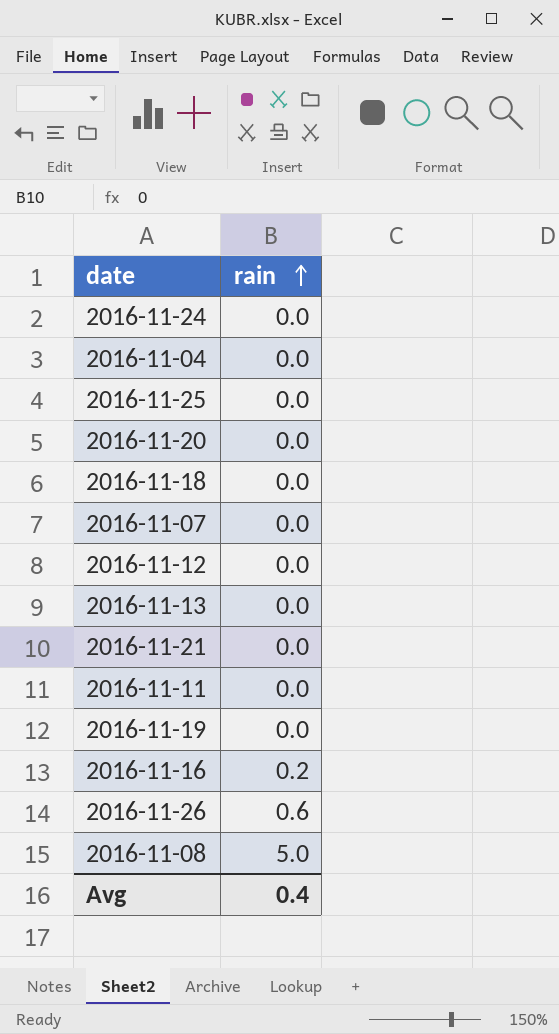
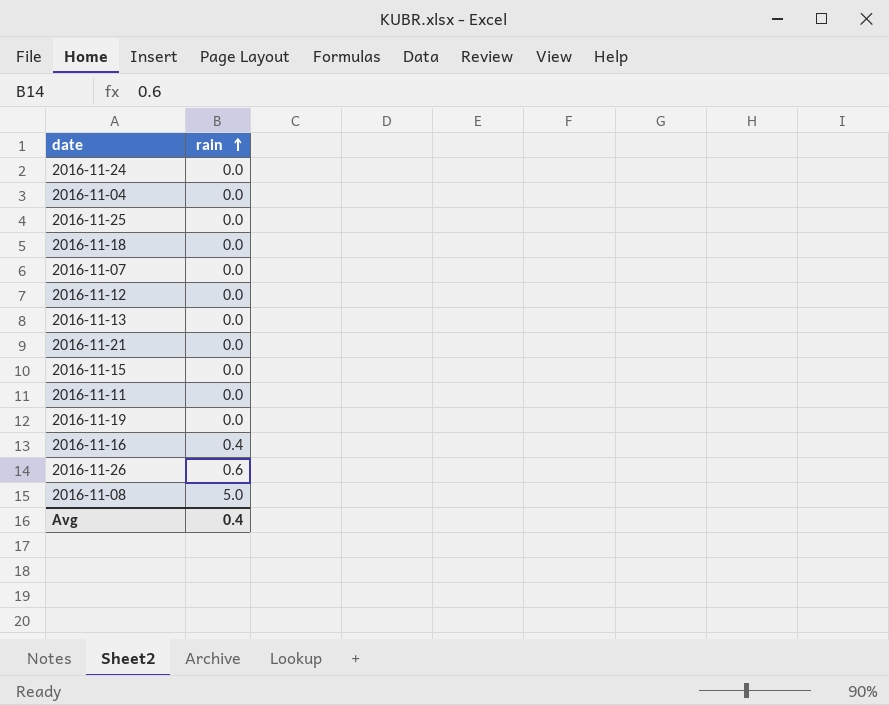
row 2016-11-20: 0.0 -> none
row 2016-11-15: none -> 0.0
2016-11-16 | rain: 0.2 -> 0.4

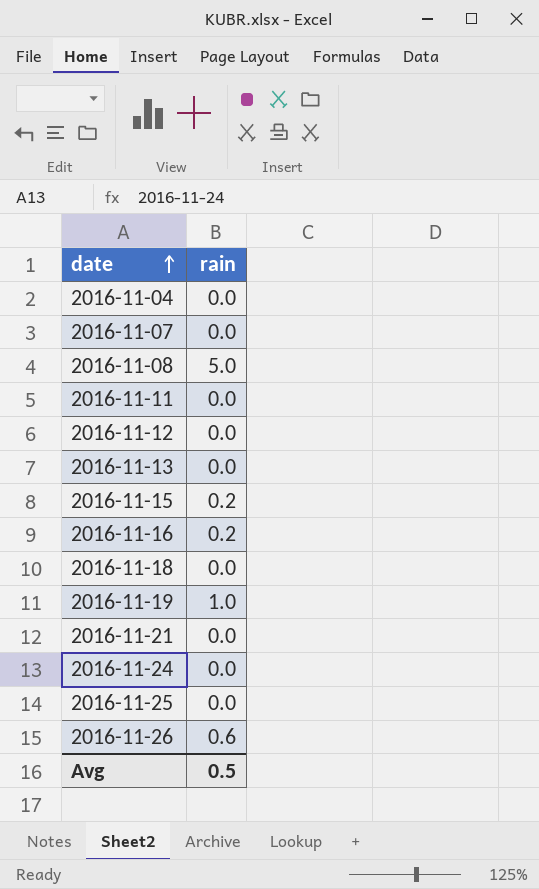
row order: rain ascending -> date ascending
2016-11-15 | rain: 0.0 -> 0.2
2016-11-16 | rain: 0.4 -> 0.2
2016-11-19 | rain: 0.0 -> 1.0
Avg | rain: 0.4 -> 0.5

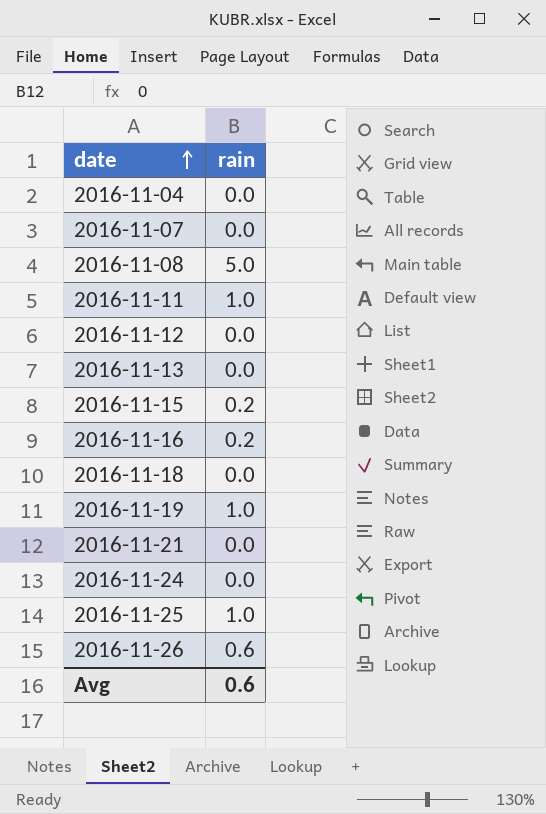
2016-11-11 | rain: 0.0 -> 1.0
2016-11-25 | rain: 0.0 -> 1.0
Avg | rain: 0.5 -> 0.6

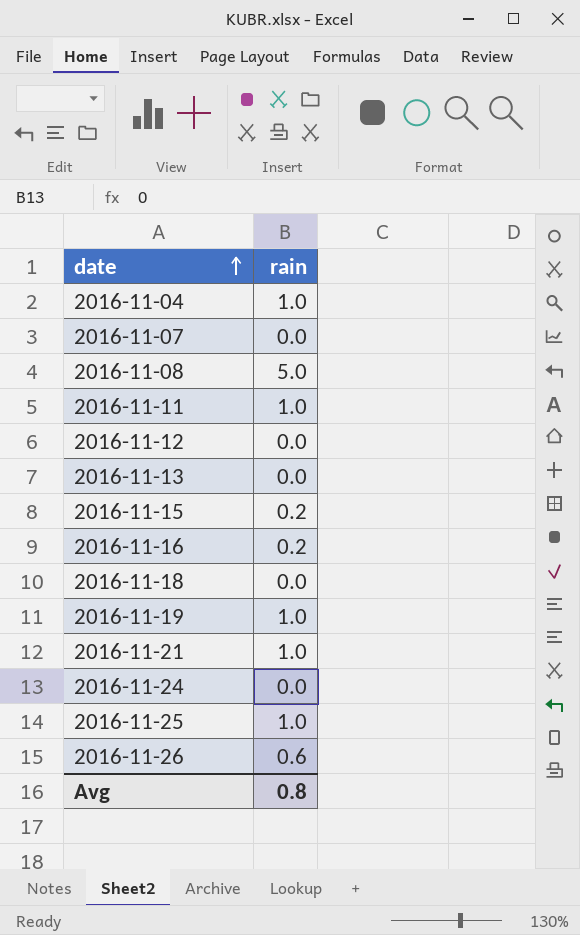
2016-11-04 | rain: 0.0 -> 1.0
2016-11-21 | rain: 0.0 -> 1.0
Avg | rain: 0.6 -> 0.8

